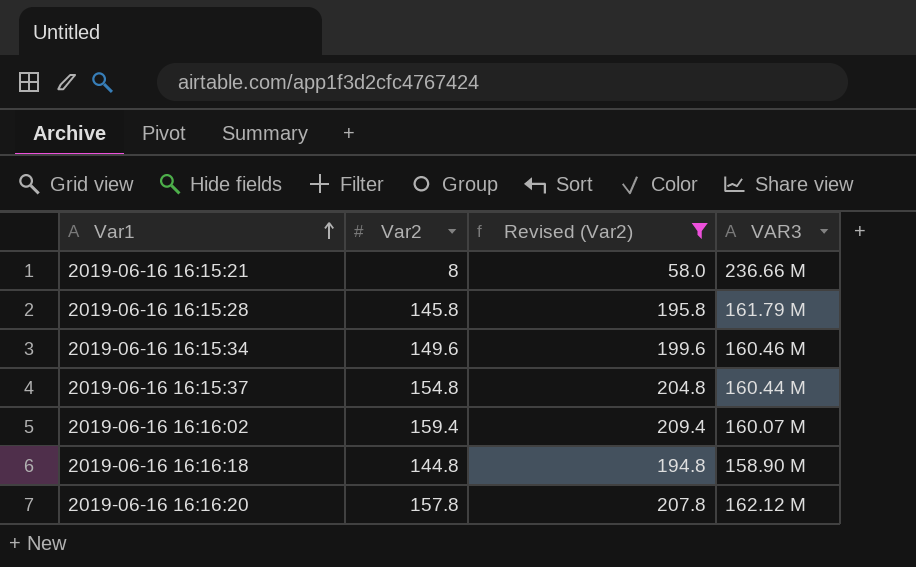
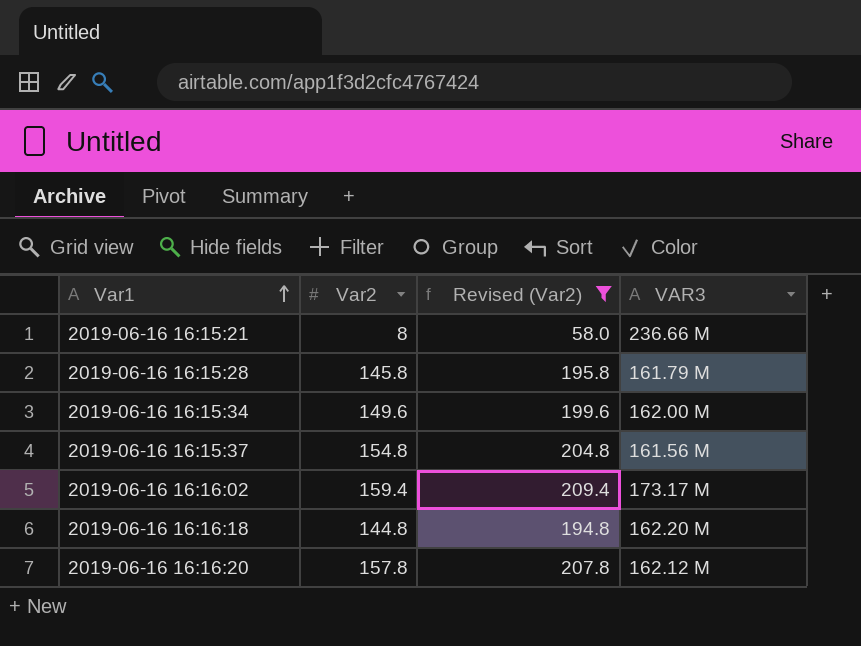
2019-06-16 16:15:34 | VAR3: 160.46 M -> 162.00 M
2019-06-16 16:15:37 | VAR3: 160.44 M -> 161.56 M
2019-06-16 16:16:02 | VAR3: 160.07 M -> 173.17 M
2019-06-16 16:16:18 | VAR3: 158.90 M -> 162.20 M

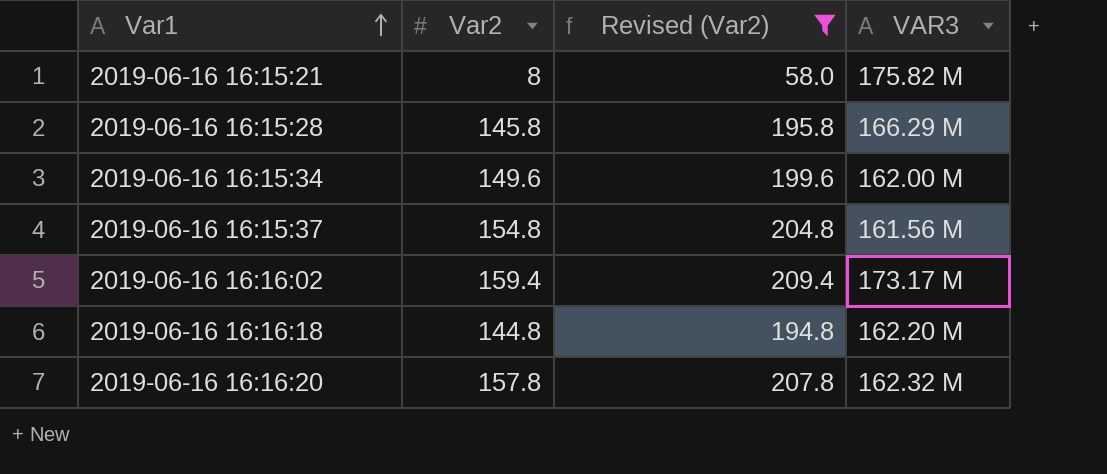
2019-06-16 16:15:21 | VAR3: 236.66 M -> 175.82 M
2019-06-16 16:15:28 | VAR3: 161.79 M -> 166.29 M
2019-06-16 16:16:20 | VAR3: 162.12 M -> 162.32 M

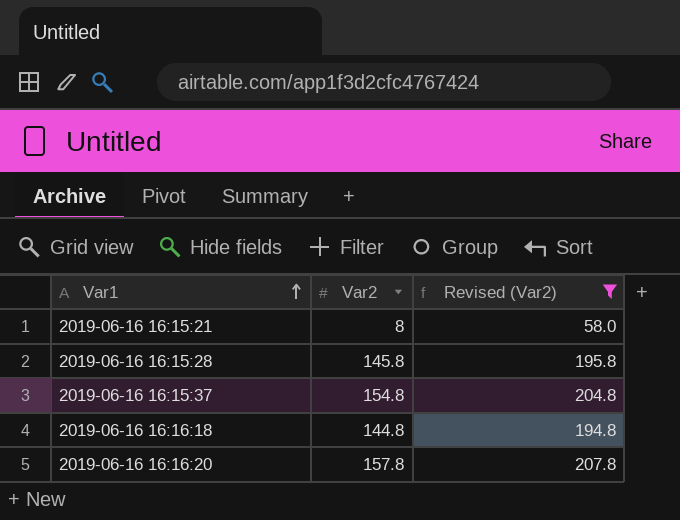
column VAR3 | position: 4 -> none
row 2019-06-16 16:15:34: 149.6 | 199.6 | 162.00 M -> none
row 2019-06-16 16:16:02: 159.4 | 209.4 | 173.17 M -> none

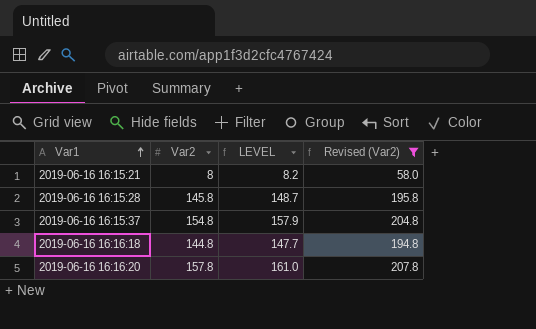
column LEVEL | formula: none -> [Var2] * 1.02

